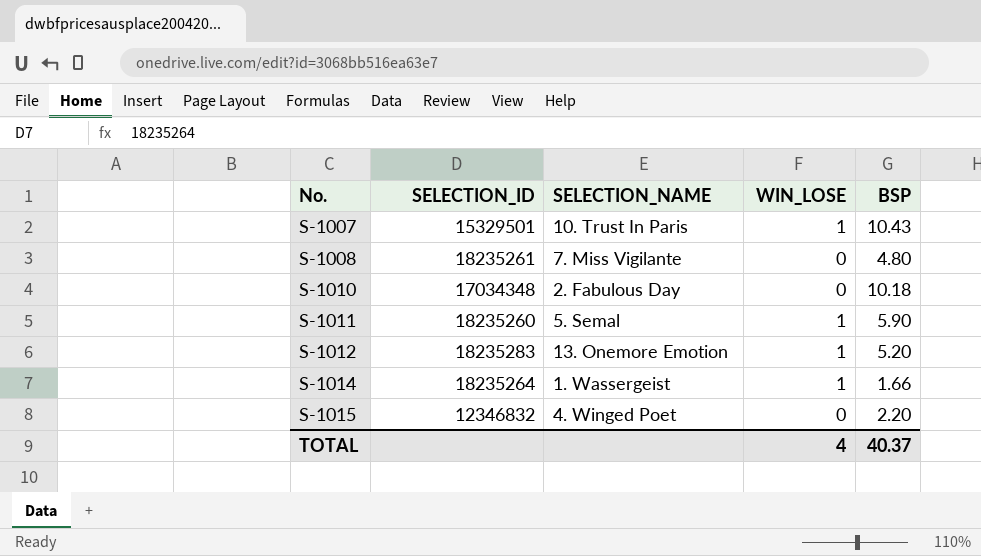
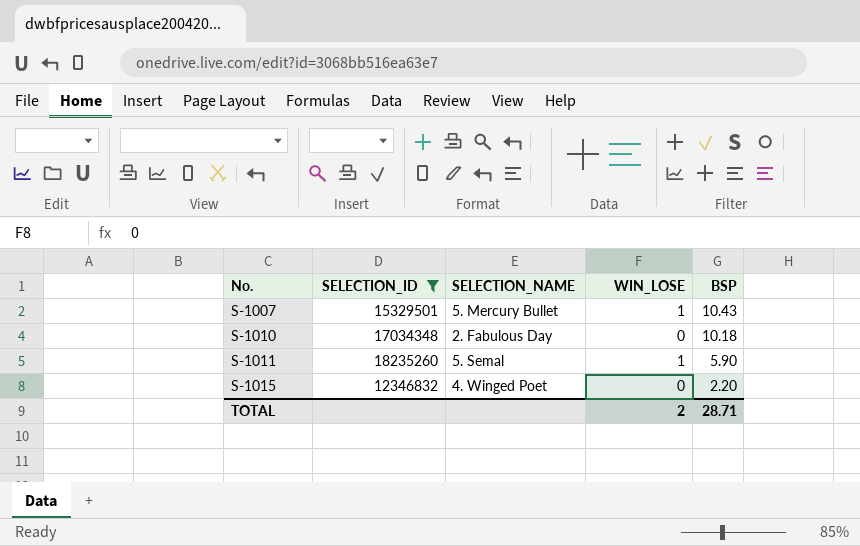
filter: none -> SELECTION_ID <= 18235260
S-1007 | SELECTION_NAME: 10. Trust In Paris -> 5. Mercury Bullet
TOTAL | WIN_LOSE: 4 -> 2
TOTAL | BSP: 40.37 -> 28.71

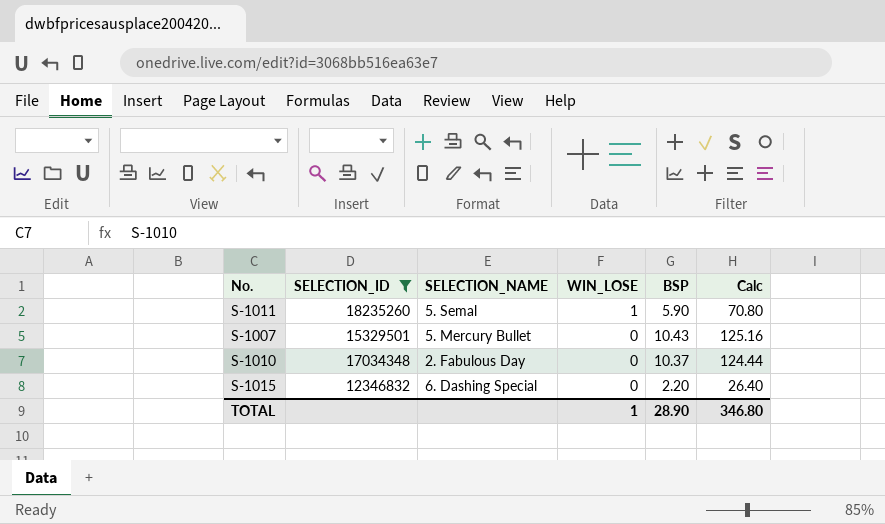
row order: No. ascending -> WIN_LOSE descending
column Calc | formula: none -> [BSP] * 12
S-1007 | WIN_LOSE: 1 -> 0
S-1010 | BSP: 10.18 -> 10.37
S-1015 | SELECTION_NAME: 4. Winged Poet -> 6. Dashing Special
TOTAL | WIN_LOSE: 2 -> 1
TOTAL | BSP: 28.71 -> 28.90

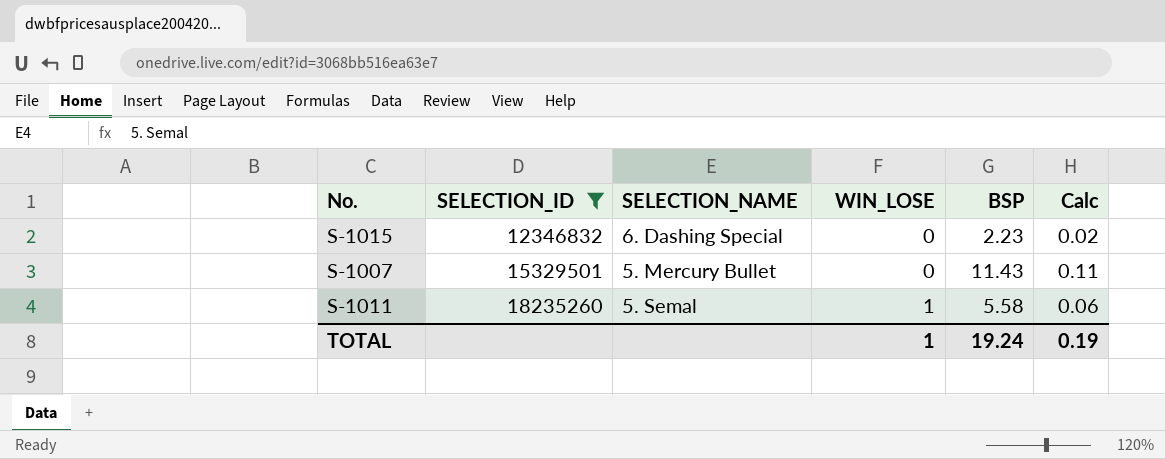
row order: WIN_LOSE descending -> SELECTION_ID ascending
column Calc | formula: [BSP] * 12 -> [BSP] * 0.01
row S-1010: 17034348 | 2. Fabulous Day | 0 | 10.37 | 124.44 -> none
S-1015 | BSP: 2.20 -> 2.23
S-1007 | BSP: 10.43 -> 11.43
S-1011 | BSP: 5.90 -> 5.58
TOTAL | BSP: 28.90 -> 19.24
TOTAL | Calc: 346.80 -> 0.19

